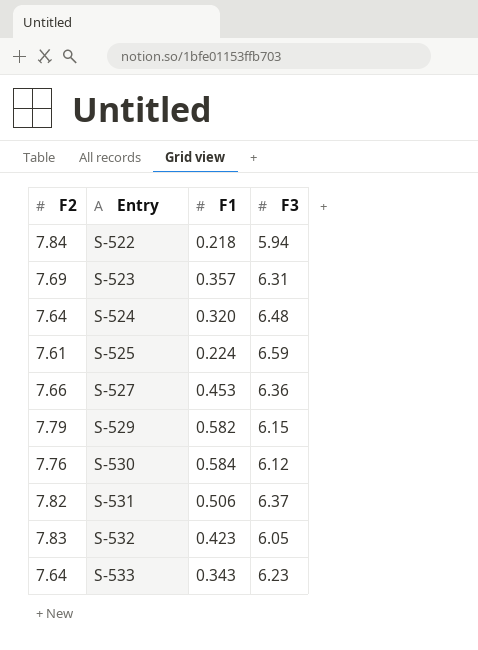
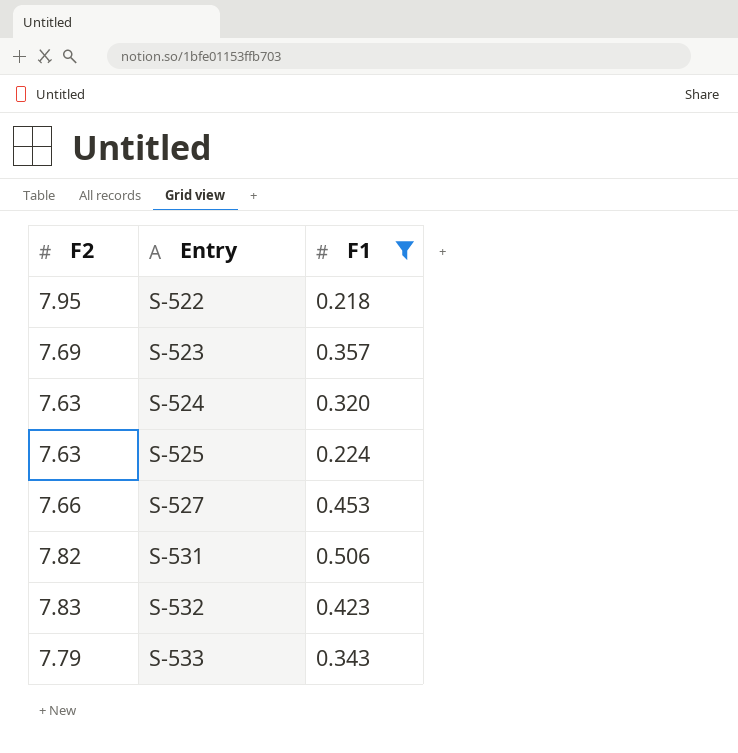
filter: none -> F1 <= 0.506
column F3 | position: 4 -> none
S-522 | F2: 7.84 -> 7.95
S-524 | F2: 7.64 -> 7.63
S-525 | F2: 7.61 -> 7.63
S-533 | F2: 7.64 -> 7.79

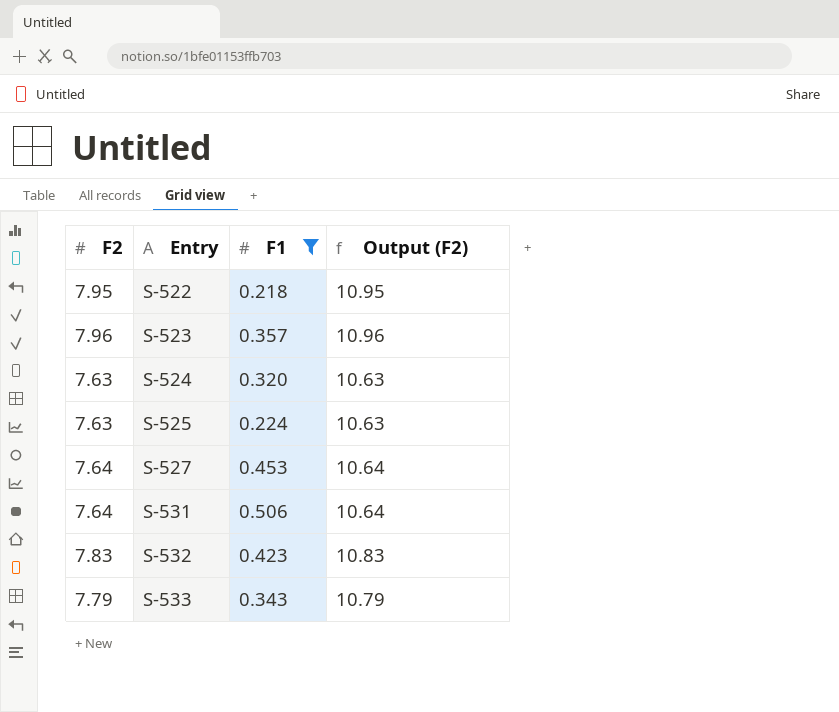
column Output (F2) | formula: none -> [F2] + 3
S-523 | F2: 7.69 -> 7.96
S-527 | F2: 7.66 -> 7.64
S-531 | F2: 7.82 -> 7.64

